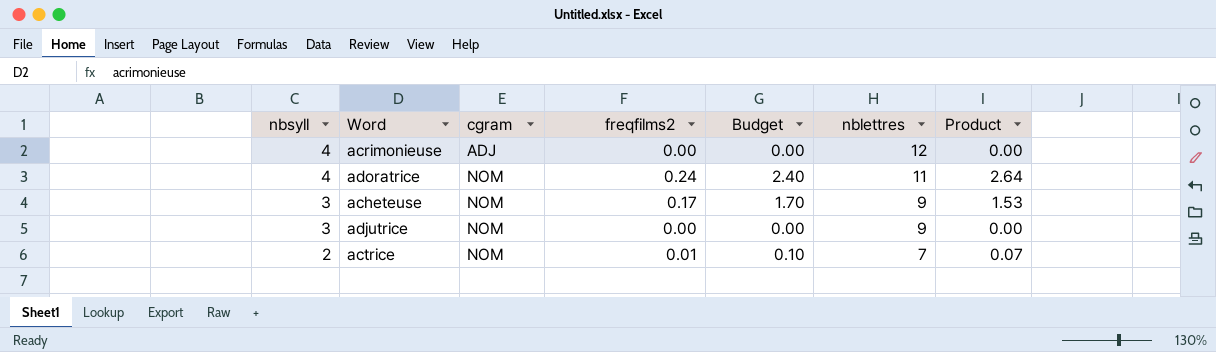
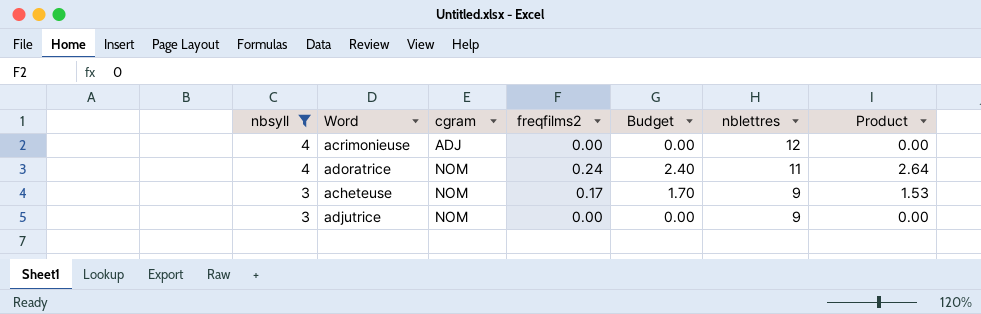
filter: none -> nbsyll != 2

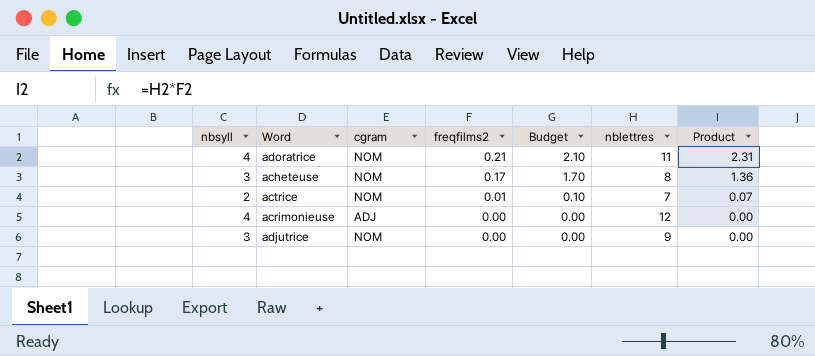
filter: nbsyll != 2 -> none
row order: nbsyll descending -> freqfilms2 descending
adoratrice | freqfilms2: 0.24 -> 0.21
adoratrice | Budget: 2.40 -> 2.10
adoratrice | Product: 2.64 -> 2.31
acheteuse | nblettres: 9 -> 8
acheteuse | Product: 1.53 -> 1.36

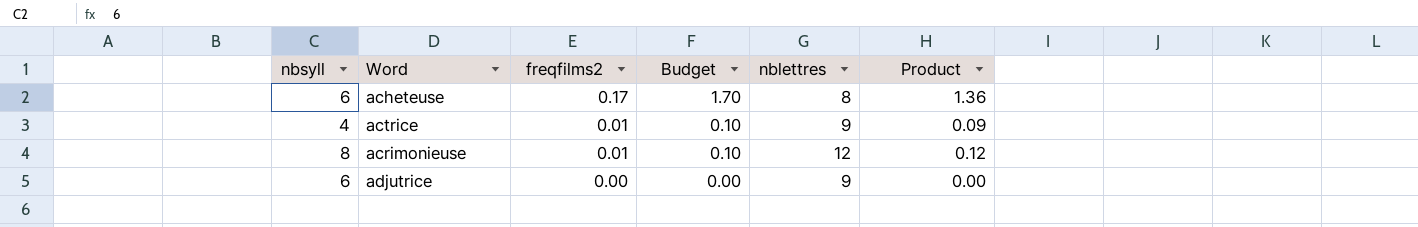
column cgram | position: 3 -> none
row adoratrice: 4 | NOM | 0.21 | 2.10 | 11 | 2.31 -> none
acheteuse | nbsyll: 3 -> 6
actrice | nbsyll: 2 -> 4
actrice | nblettres: 7 -> 9
actrice | Product: 0.07 -> 0.09
acrimonieuse | nbsyll: 4 -> 8
acrimonieuse | freqfilms2: 0.00 -> 0.01
acrimonieuse | Budget: 0.00 -> 0.10
acrimonieuse | Product: 0.00 -> 0.12
adjutrice | nbsyll: 3 -> 6

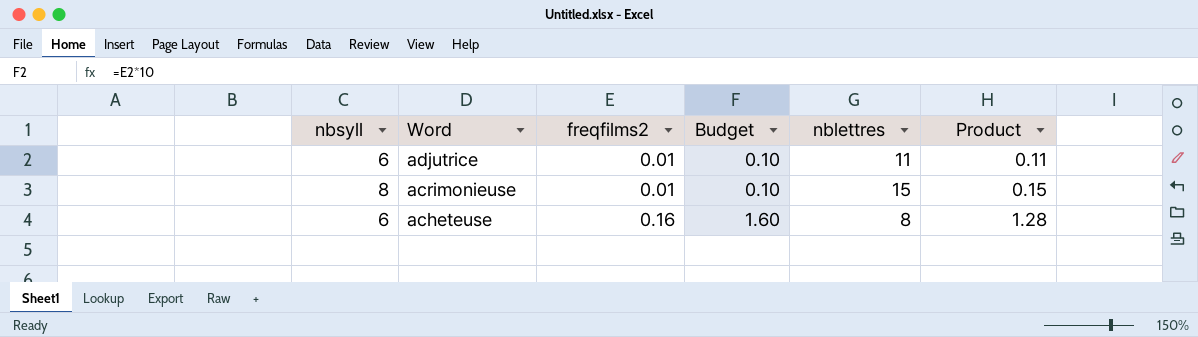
row order: freqfilms2 descending -> Word descending
row actrice: 4 | 0.01 | 0.10 | 9 | 0.09 -> none
adjutrice | freqfilms2: 0.00 -> 0.01
adjutrice | Budget: 0.00 -> 0.10
adjutrice | nblettres: 9 -> 11
adjutrice | Product: 0.00 -> 0.11
acrimonieuse | nblettres: 12 -> 15
acrimonieuse | Product: 0.12 -> 0.15
acheteuse | freqfilms2: 0.17 -> 0.16
acheteuse | Budget: 1.70 -> 1.60
acheteuse | Product: 1.36 -> 1.28

